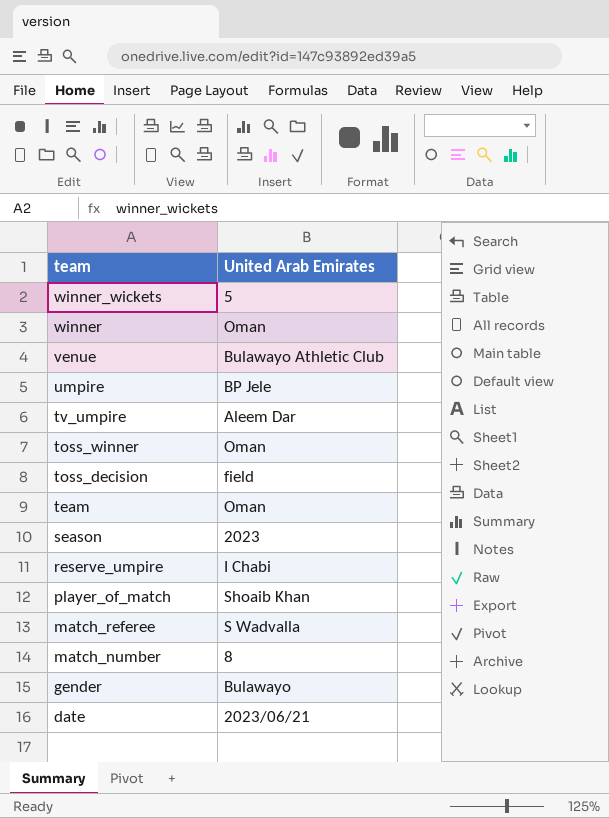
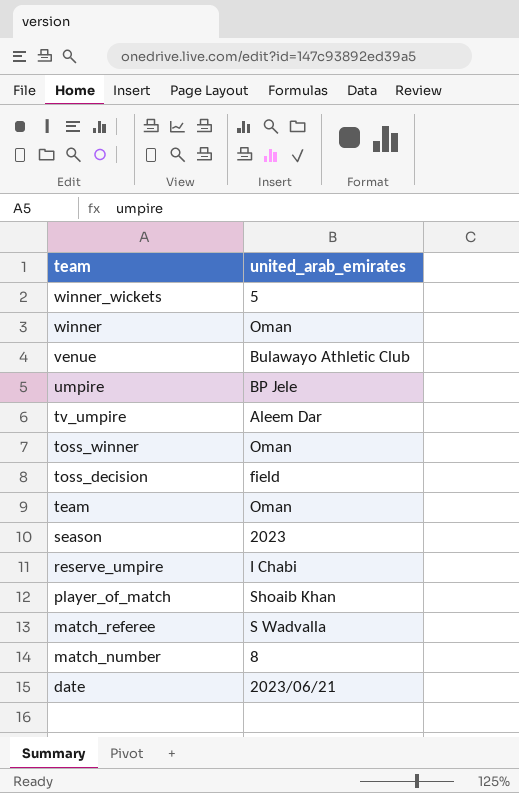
column name: United Arab Emirates -> united_arab_emirates
row gender: Bulawayo -> none

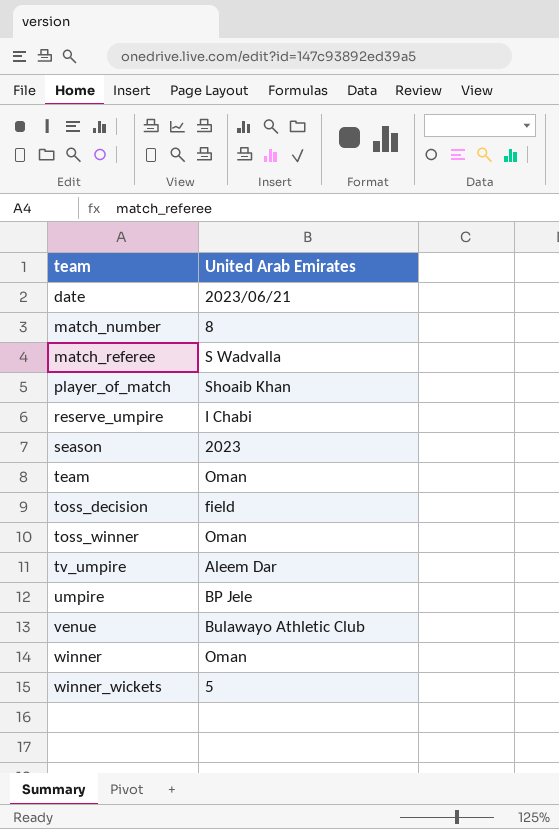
row order: team descending -> team ascending
column name: united_arab_emirates -> United Arab Emirates

